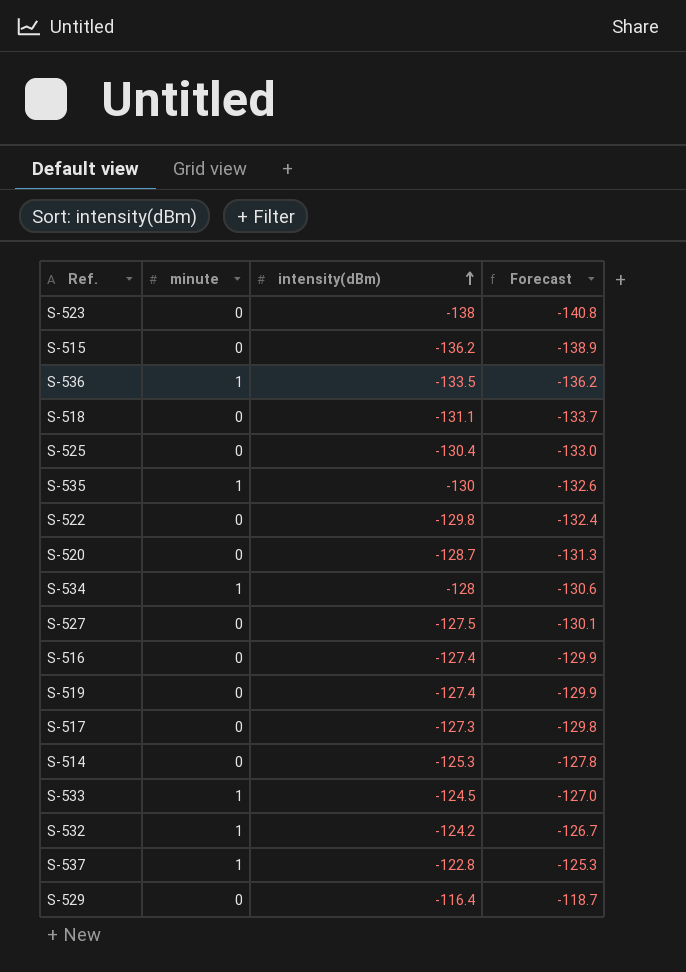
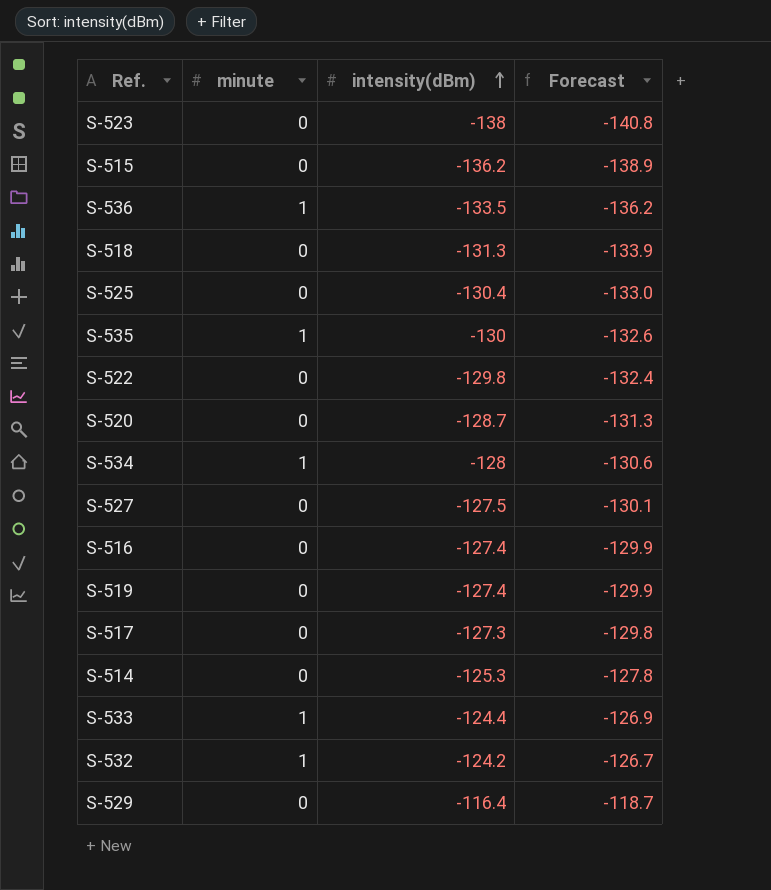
row S-537: 1 | -122.8 | -125.3 -> none
S-518 | intensity(dBm): -131.1 -> -131.3
S-518 | Forecast: -133.7 -> -133.9
S-533 | intensity(dBm): -124.5 -> -124.4
S-533 | Forecast: -127.0 -> -126.9

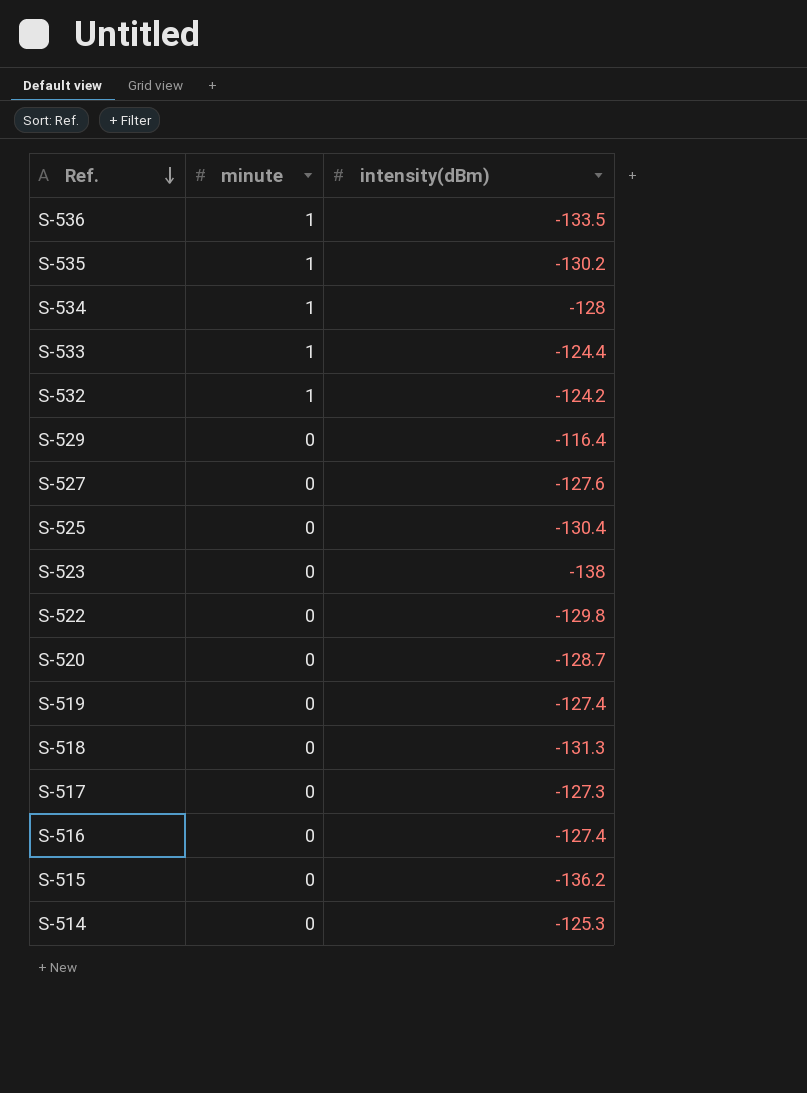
row order: intensity(dBm) ascending -> Ref. descending
column Forecast | formula: [intensity(dBm)] * 1.02 -> none
S-535 | intensity(dBm): -130 -> -130.2
S-527 | intensity(dBm): -127.5 -> -127.6

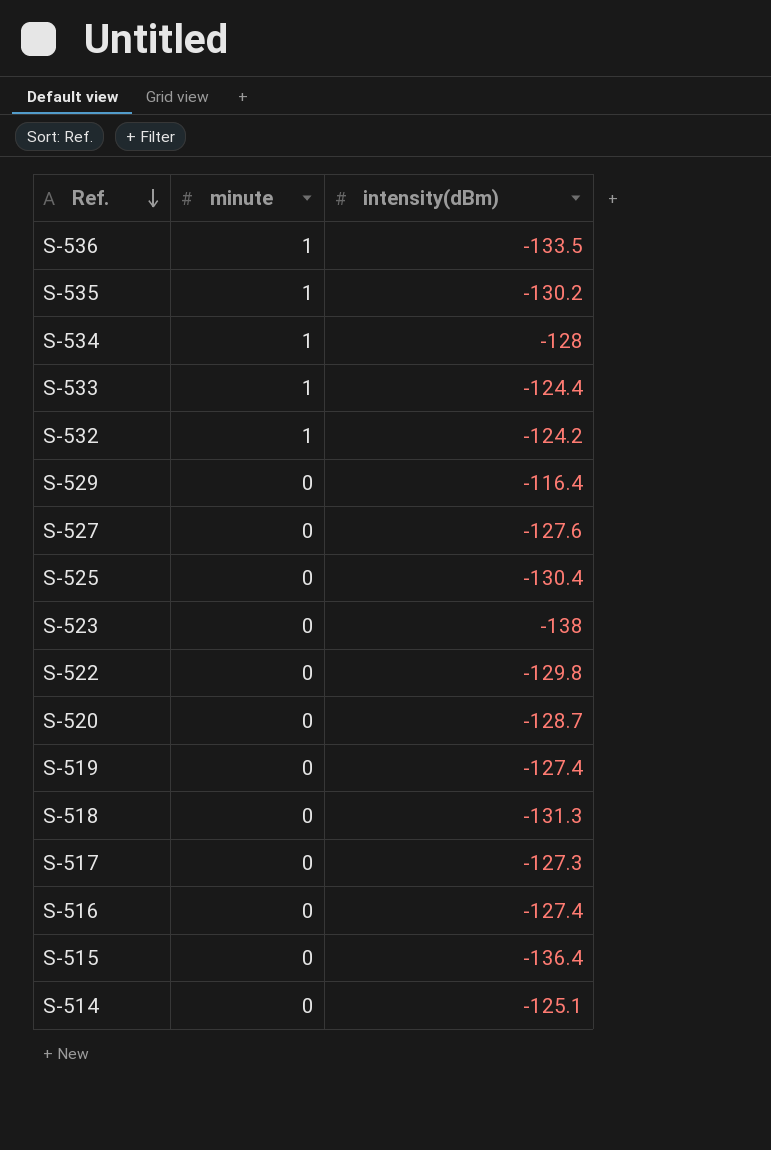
S-515 | intensity(dBm): -136.2 -> -136.4
S-514 | intensity(dBm): -125.3 -> -125.1

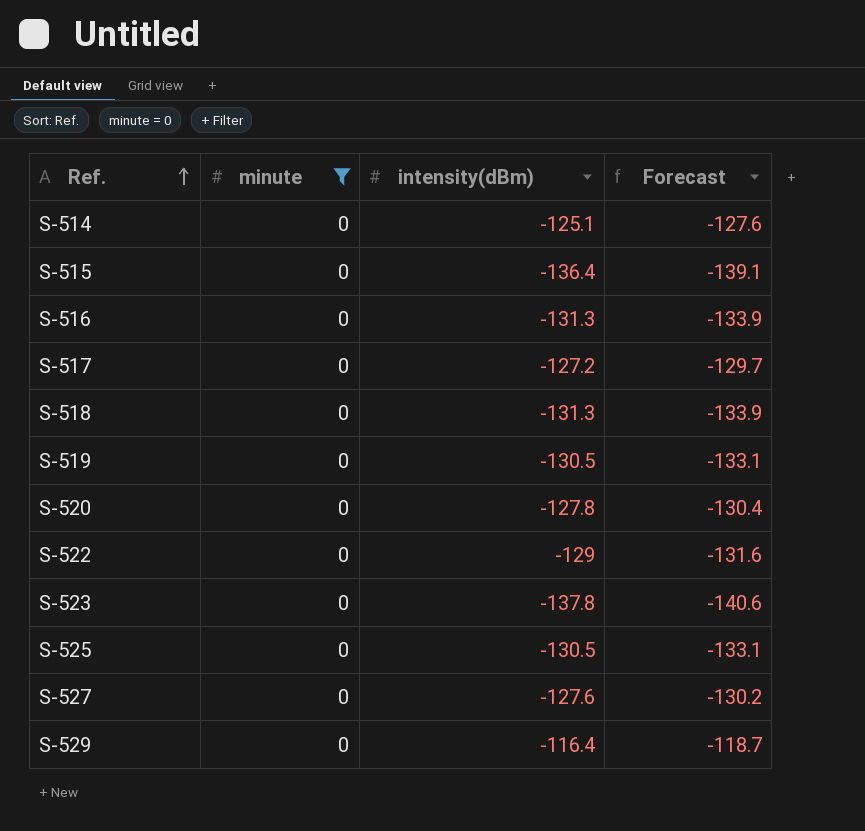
filter: none -> minute = 0
row order: Ref. descending -> Ref. ascending
column Forecast | formula: none -> [intensity(dBm)] * 1.02
S-516 | intensity(dBm): -127.4 -> -131.3
S-517 | intensity(dBm): -127.3 -> -127.2
S-519 | intensity(dBm): -127.4 -> -130.5
S-520 | intensity(dBm): -128.7 -> -127.8
S-522 | intensity(dBm): -129.8 -> -129
S-523 | intensity(dBm): -138 -> -137.8
S-525 | intensity(dBm): -130.4 -> -130.5

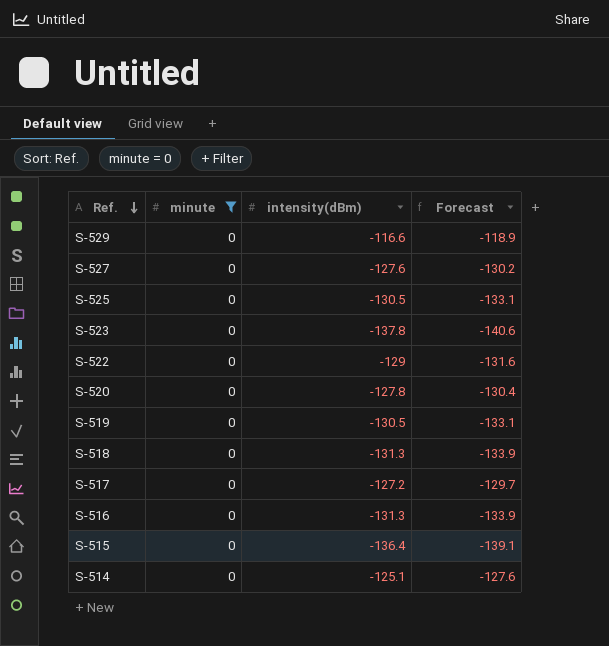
row order: Ref. ascending -> Ref. descending
S-529 | intensity(dBm): -116.4 -> -116.6
S-529 | Forecast: -118.7 -> -118.9

